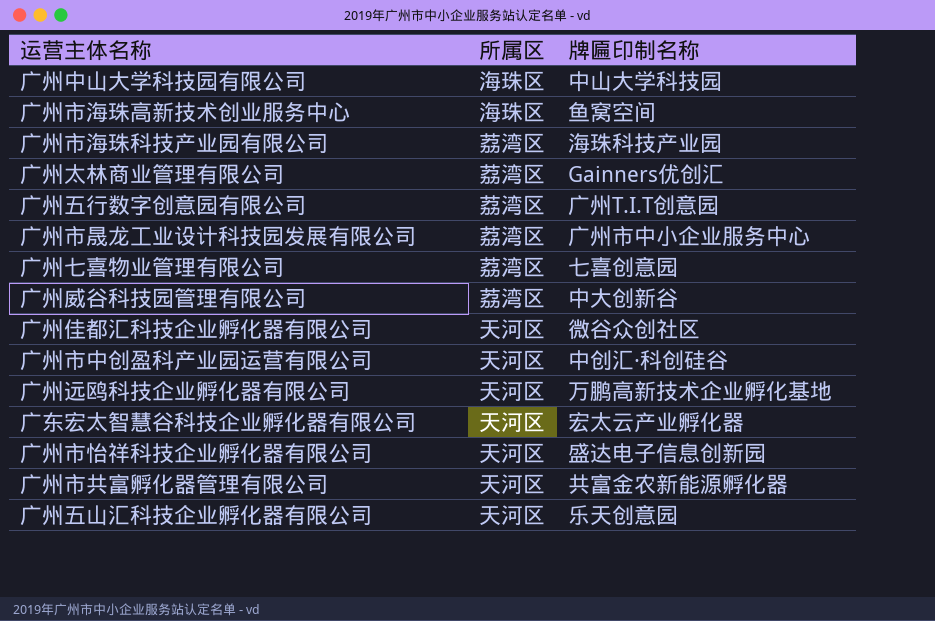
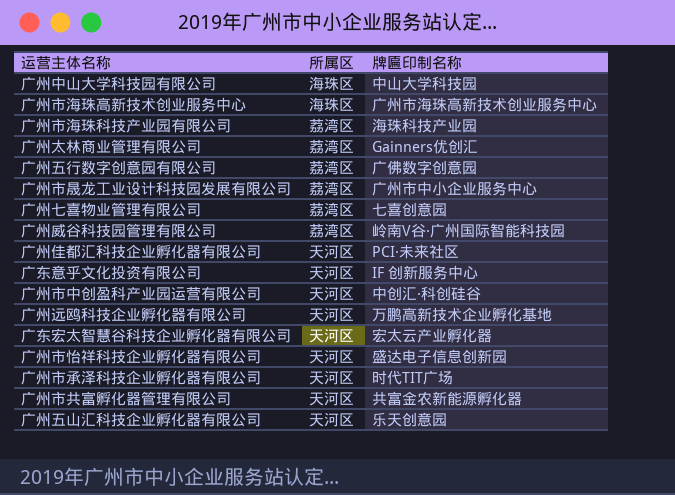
广州市海珠高新技术创业服务中心 | 牌匾印制名称: 鱼窝空间 -> 广州市海珠高新技术创业服务中心
广州五行数字创意园有限公司 | 牌匾印制名称: 广州T.I.T创意园 -> 广佛数字创意园
广州威谷科技园管理有限公司 | 牌匾印制名称: 中大创新谷 -> 岭南V谷·广州国际智能科技园
广州佳都汇科技企业孵化器有限公司 | 牌匾印制名称: 微谷众创社区 -> PCI·未来社区
row 广东意乎文化投资有限公司: none -> 天河区 | IF 创新服务中心
row 广州市承泽科技企业孵化器有限公司: none -> 天河区 | 时代TIT广场

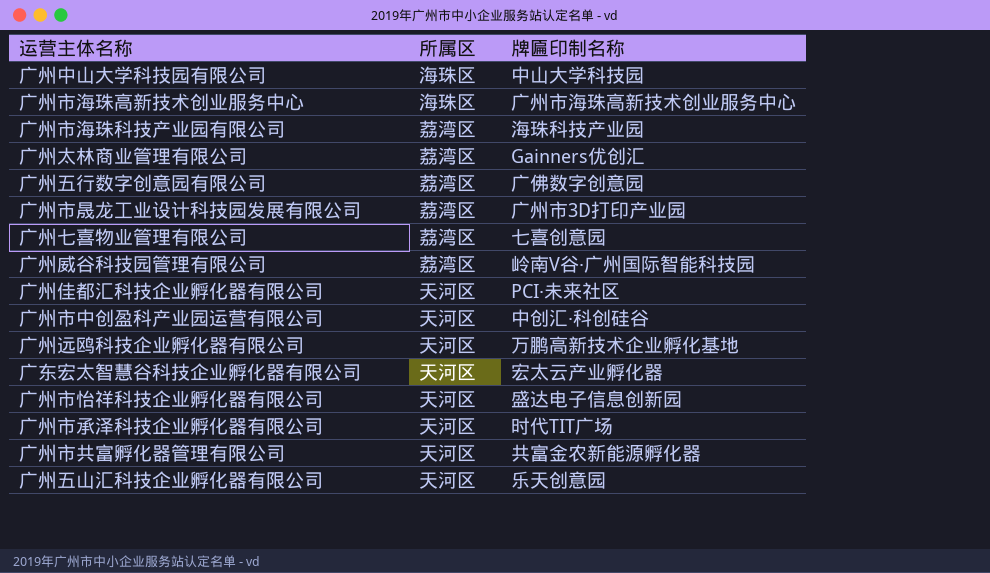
row 广东意乎文化投资有限公司: 天河区 | IF 创新服务中心 -> none
广州市晟龙工业设计科技园发展有限公司 | 牌匾印制名称: 广州市中小企业服务中心 -> 广州市3D打印产业园

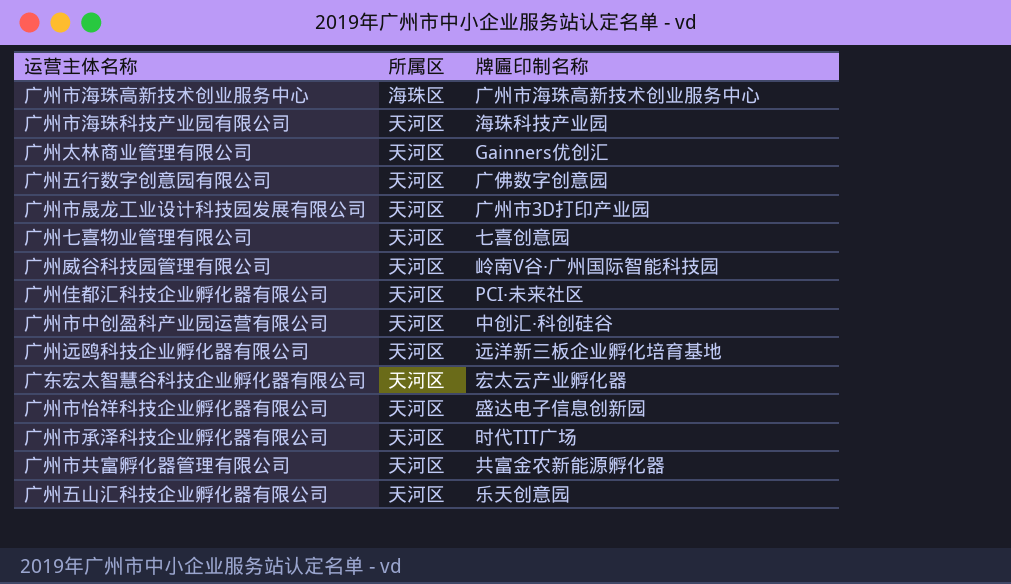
row 广州中山大学科技园有限公司: 海珠区 | 中山大学科技园 -> none
广州市海珠科技产业园有限公司 | 所属区: 荔湾区 -> 天河区
广州太林商业管理有限公司 | 所属区: 荔湾区 -> 天河区
广州五行数字创意园有限公司 | 所属区: 荔湾区 -> 天河区
广州市晟龙工业设计科技园发展有限公司 | 所属区: 荔湾区 -> 天河区
广州七喜物业管理有限公司 | 所属区: 荔湾区 -> 天河区
广州威谷科技园管理有限公司 | 所属区: 荔湾区 -> 天河区
广州远鸥科技企业孵化器有限公司 | 牌匾印制名称: 万鹏高新技术企业孵化基地 -> 远洋新三板企业孵化培育基地

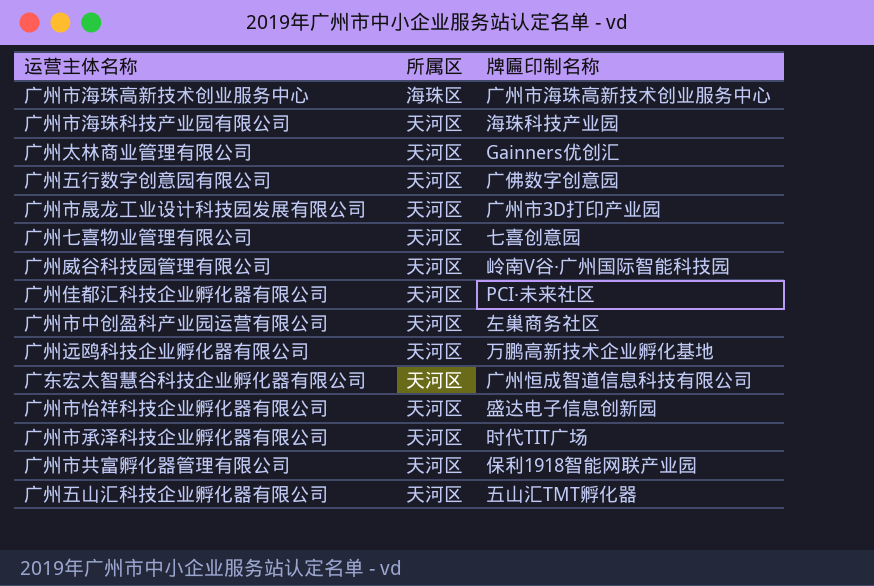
广州市中创盈科产业园运营有限公司 | 牌匾印制名称: 中创汇·科创硅谷 -> 左巢商务社区
广州远鸥科技企业孵化器有限公司 | 牌匾印制名称: 远洋新三板企业孵化培育基地 -> 万鹏高新技术企业孵化基地
广东宏太智慧谷科技企业孵化器有限公司 | 牌匾印制名称: 宏太云产业孵化器 -> 广州恒成智道信息科技有限公司
广州市共富孵化器管理有限公司 | 牌匾印制名称: 共富金农新能源孵化器 -> 保利1918智能网联产业园
广州五山汇科技企业孵化器有限公司 | 牌匾印制名称: 乐天创意园 -> 五山汇TMT孵化器

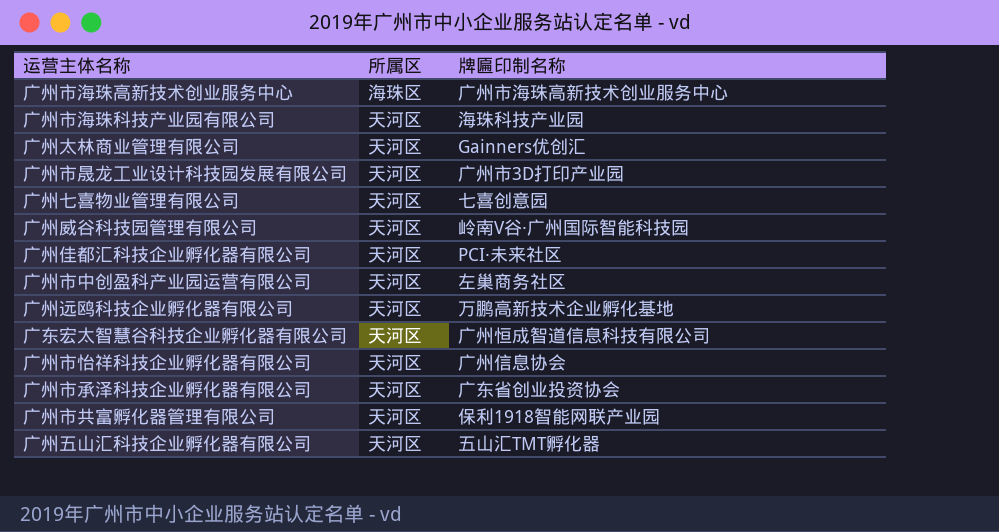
row 广州五行数字创意园有限公司: 天河区 | 广佛数字创意园 -> none
广州市怡祥科技企业孵化器有限公司 | 牌匾印制名称: 盛达电子信息创新园 -> 广州信息协会
广州市承泽科技企业孵化器有限公司 | 牌匾印制名称: 时代TIT广场 -> 广东省创业投资协会

